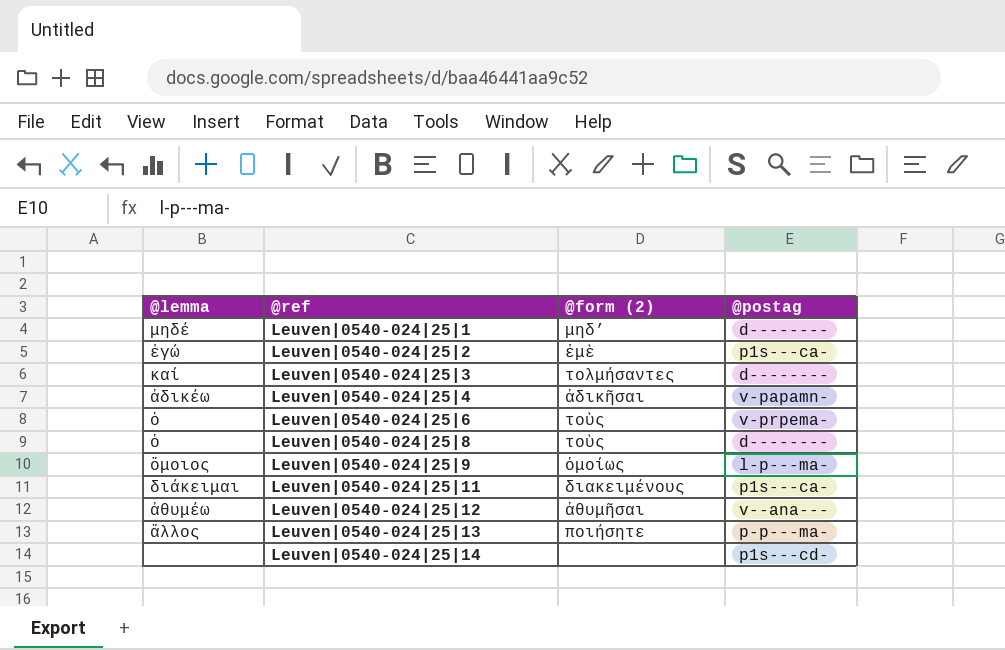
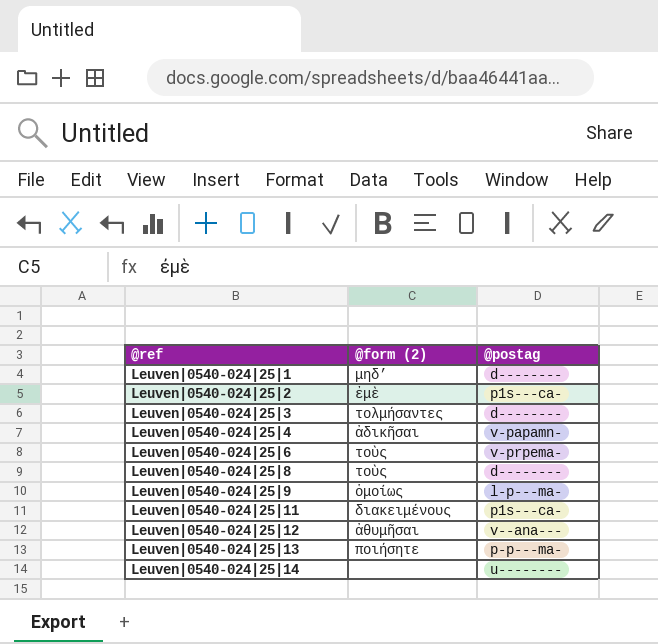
column @lemma | position: 1 -> none
Leuven|0540-024|25|14 | @postag: p1s---cd- -> u--------

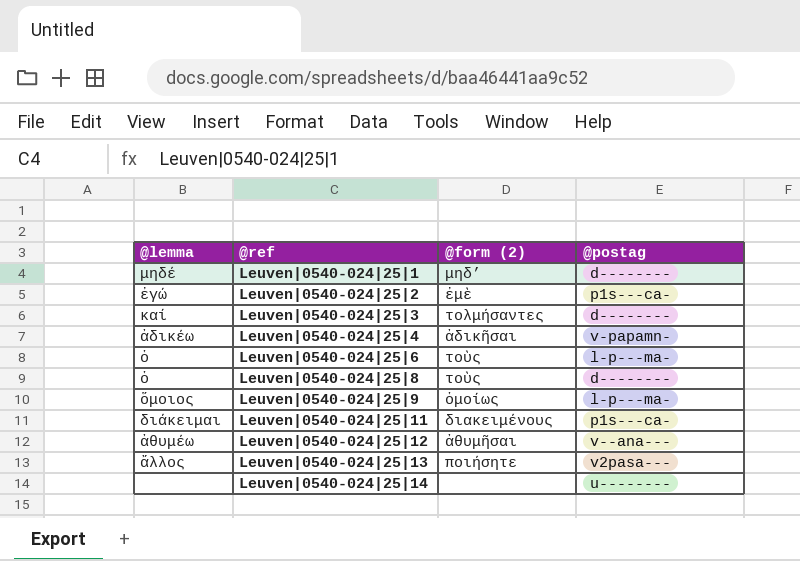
column @lemma | position: none -> 1
Leuven|0540-024|25|6 | @postag: v-prpema- -> l-p---ma-
Leuven|0540-024|25|13 | @postag: p-p---ma- -> v2pasa---

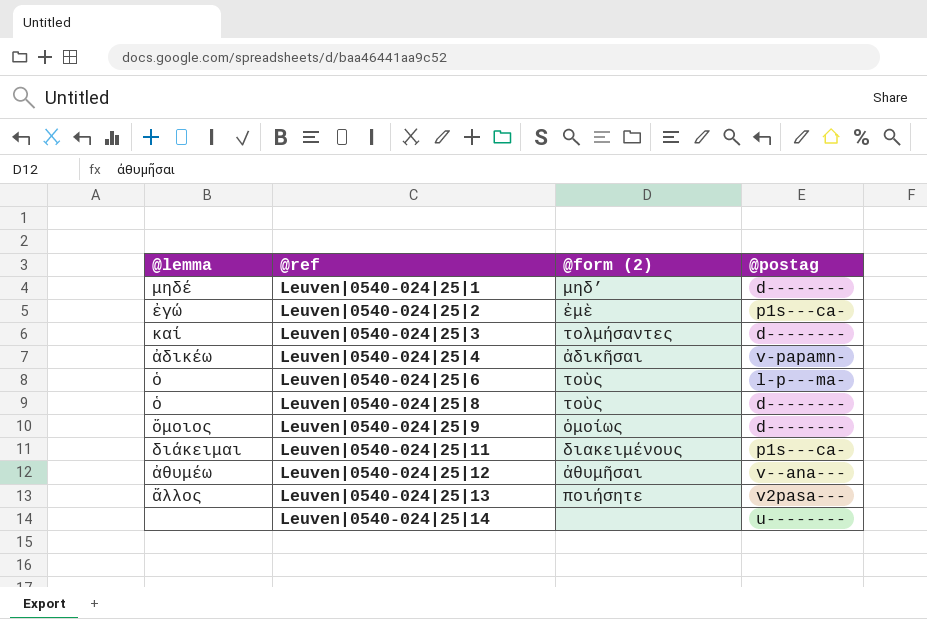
Leuven|0540-024|25|9 | @postag: l-p---ma- -> d--------

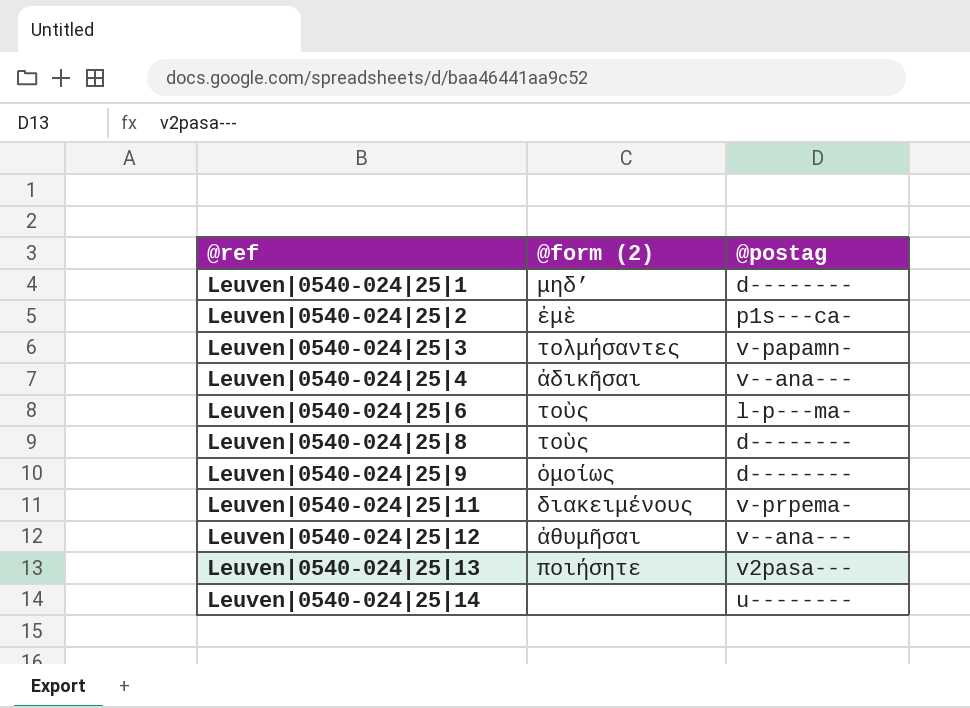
column @lemma | position: 1 -> none
Leuven|0540-024|25|3 | @postag: d-------- -> v-papamn-
Leuven|0540-024|25|4 | @postag: v-papamn- -> v--ana---
Leuven|0540-024|25|11 | @postag: p1s---ca- -> v-prpema-

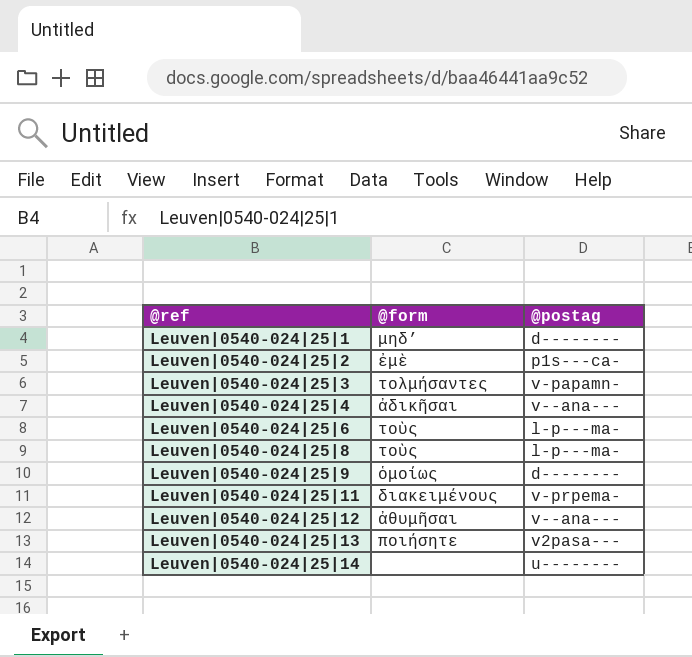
column name: @form (2) -> @form
Leuven|0540-024|25|8 | @postag: d-------- -> l-p---ma-

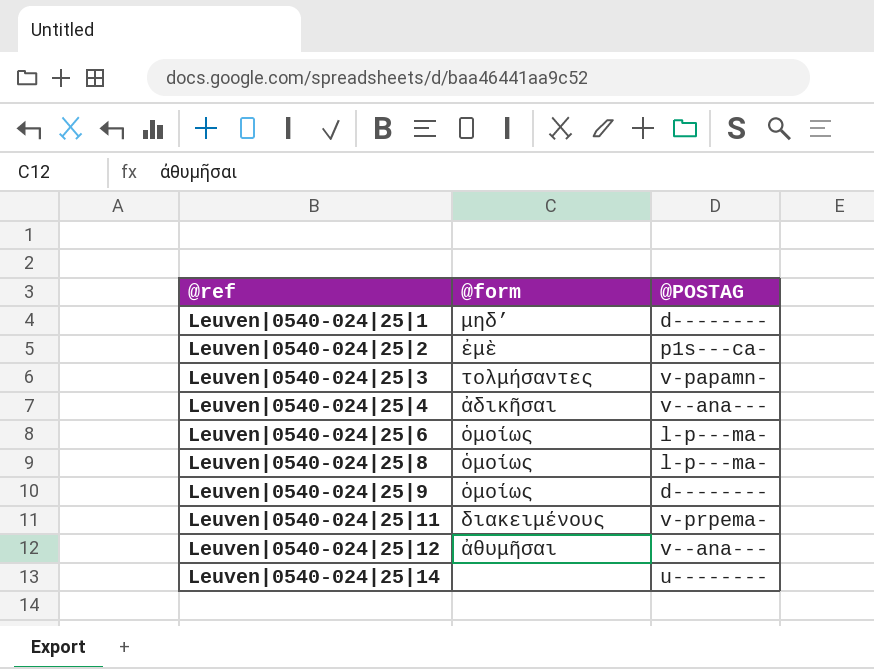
column name: @postag -> @POSTAG
row Leuven|0540-024|25|13: ποιήσητε | v2pasa--- -> none
Leuven|0540-024|25|6 | @form: τοὺς -> ὁμοίως
Leuven|0540-024|25|8 | @form: τοὺς -> ὁμοίως

